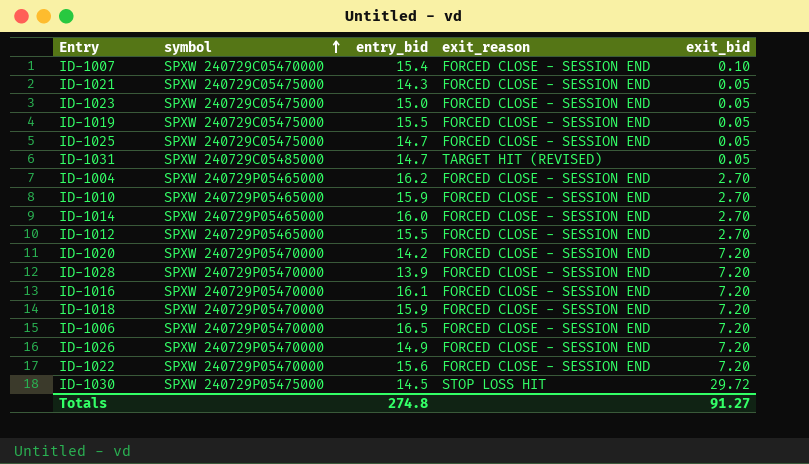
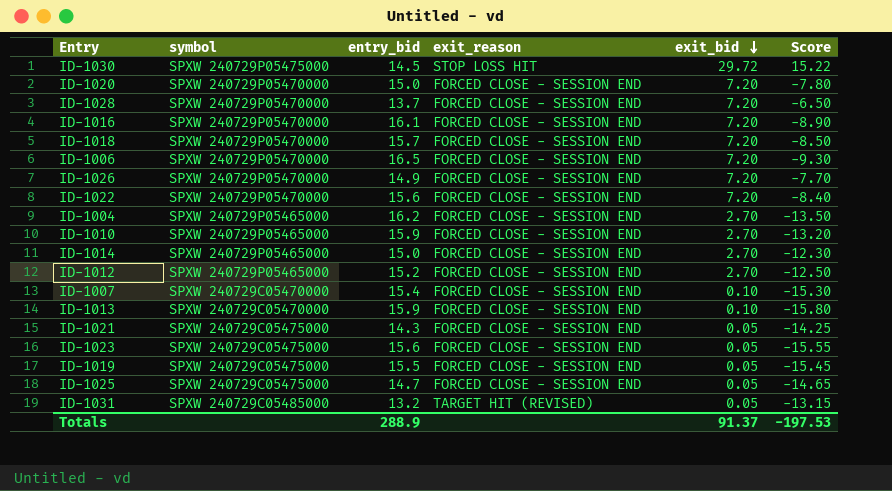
row order: symbol ascending -> exit_bid descending
column Score | formula: none -> [exit_bid] - [entry_bid]
ID-1020 | entry_bid: 14.2 -> 15.0
ID-1028 | entry_bid: 13.9 -> 13.7
ID-1018 | entry_bid: 15.9 -> 15.7
ID-1014 | entry_bid: 16.0 -> 15.0
ID-1012 | entry_bid: 15.5 -> 15.2
row ID-1013: none -> SPXW 240729C05470000 | 15.9 | FORCED CLOSE - SESSION END | 0.10 | -15.80
ID-1023 | entry_bid: 15.0 -> 15.6
ID-1031 | entry_bid: 14.7 -> 13.2
Totals | entry_bid: 274.8 -> 288.9
Totals | exit_bid: 91.27 -> 91.37

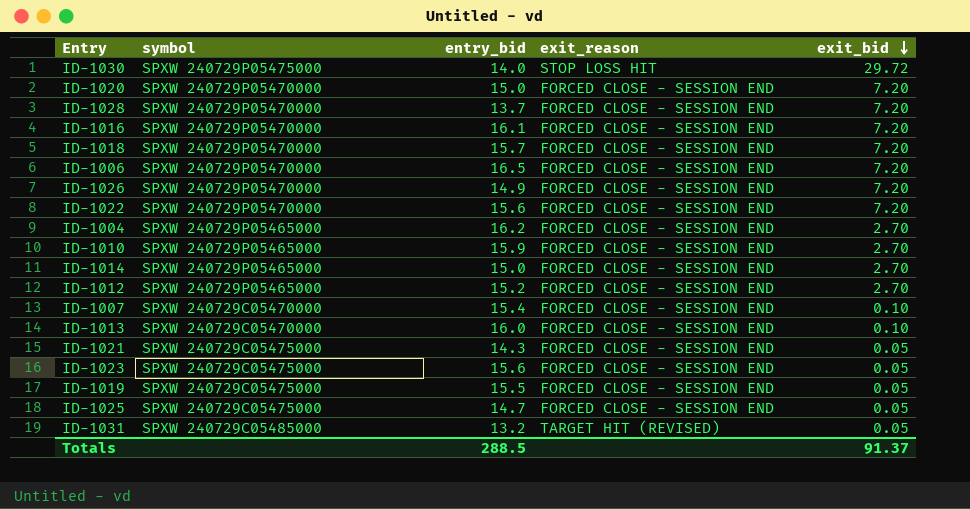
column Score | formula: [exit_bid] - [entry_bid] -> none
ID-1030 | entry_bid: 14.5 -> 14.0
ID-1013 | entry_bid: 15.9 -> 16.0
Totals | entry_bid: 288.9 -> 288.5

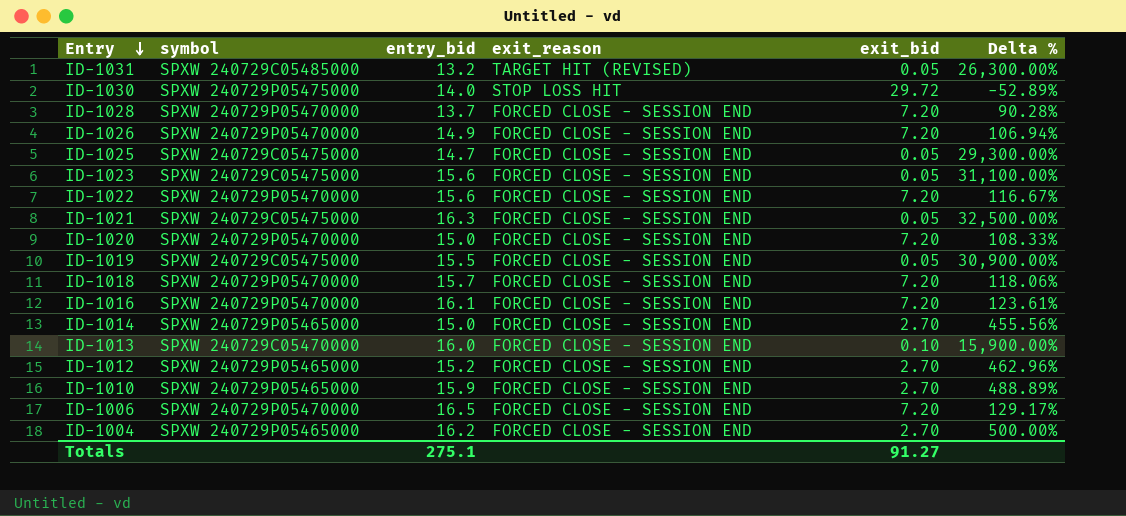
row order: exit_bid descending -> Entry descending
column Delta % | formula: none -> ([entry_bid] - [exit_bid]) / [exit_bid]
row ID-1007: SPXW 240729C05470000 | 15.4 | FORCED CLOSE - SESSION END | 0.10 -> none
ID-1021 | entry_bid: 14.3 -> 16.3
Totals | entry_bid: 288.5 -> 275.1
Totals | exit_bid: 91.37 -> 91.27

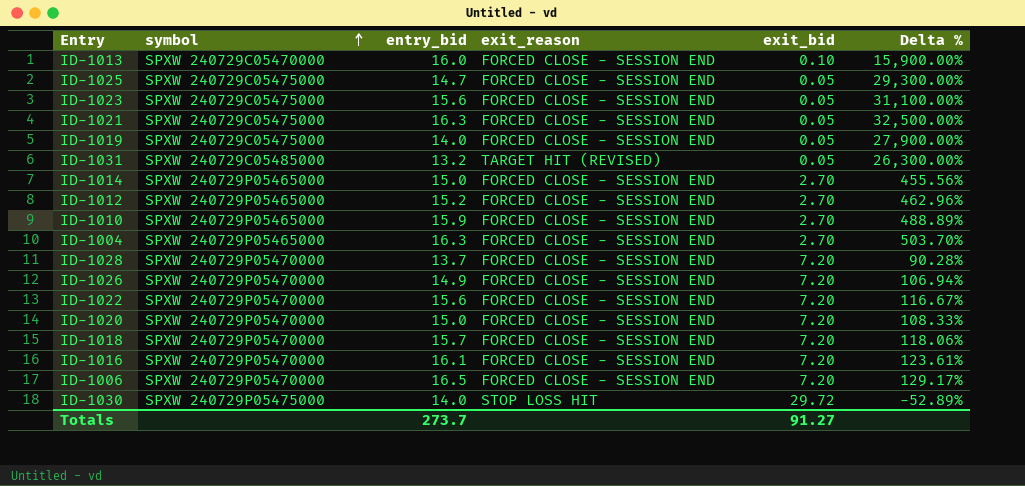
row order: Entry descending -> symbol ascending
ID-1019 | entry_bid: 15.5 -> 14.0
ID-1019 | Delta %: 30,900.00% -> 27,900.00%
ID-1004 | entry_bid: 16.2 -> 16.3
ID-1004 | Delta %: 500.00% -> 503.70%
Totals | entry_bid: 275.1 -> 273.7

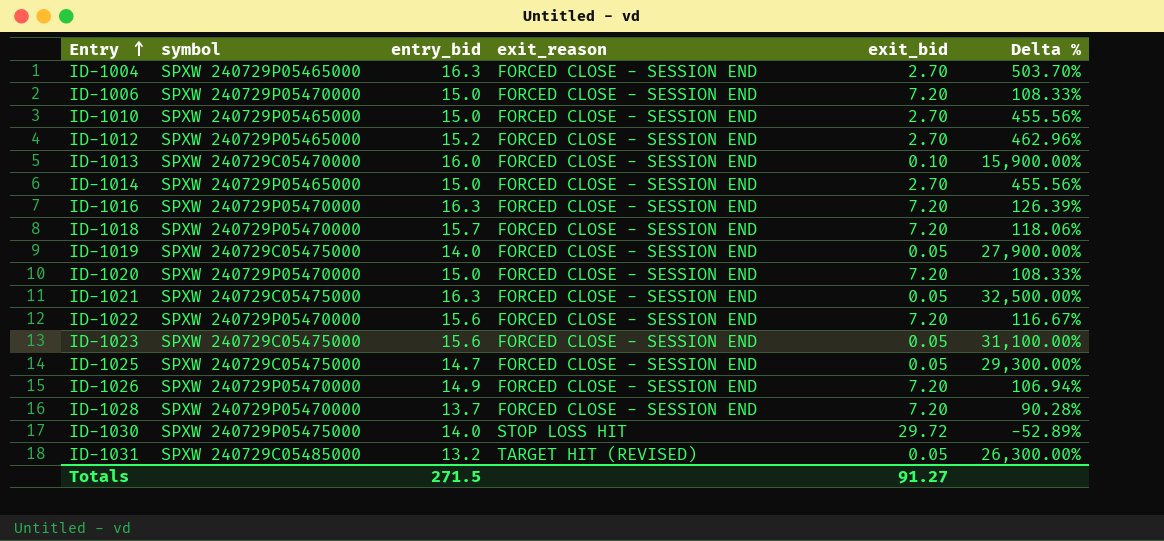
row order: symbol ascending -> Entry ascending
ID-1006 | entry_bid: 16.5 -> 15.0
ID-1006 | Delta %: 129.17% -> 108.33%
ID-1010 | entry_bid: 15.9 -> 15.0
ID-1010 | Delta %: 488.89% -> 455.56%
ID-1016 | entry_bid: 16.1 -> 16.3
ID-1016 | Delta %: 123.61% -> 126.39%
Totals | entry_bid: 273.7 -> 271.5

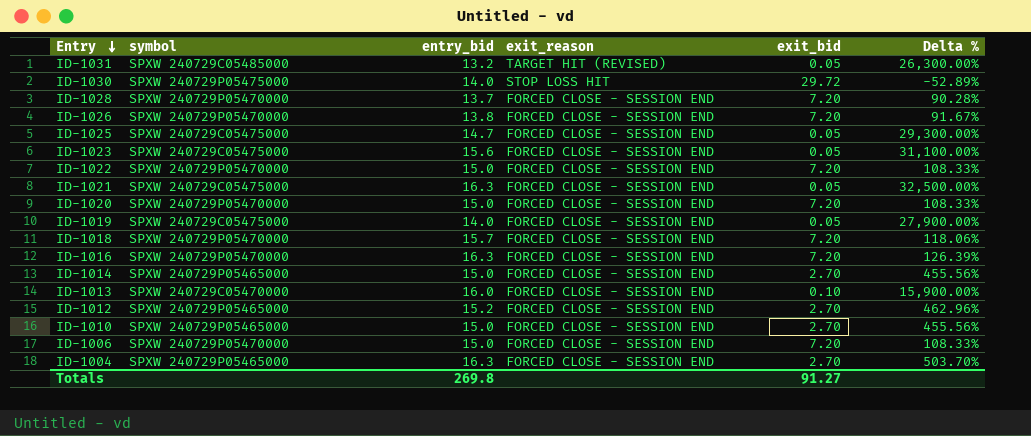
row order: Entry ascending -> Entry descending
ID-1026 | entry_bid: 14.9 -> 13.8
ID-1026 | Delta %: 106.94% -> 91.67%
ID-1022 | entry_bid: 15.6 -> 15.0
ID-1022 | Delta %: 116.67% -> 108.33%
Totals | entry_bid: 271.5 -> 269.8

